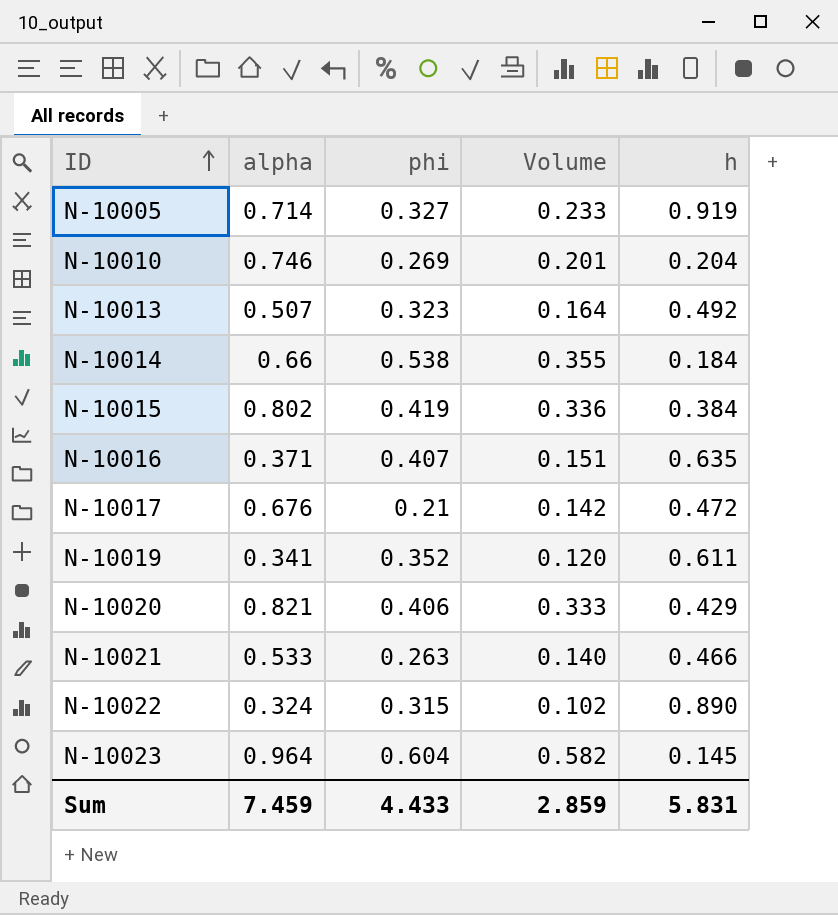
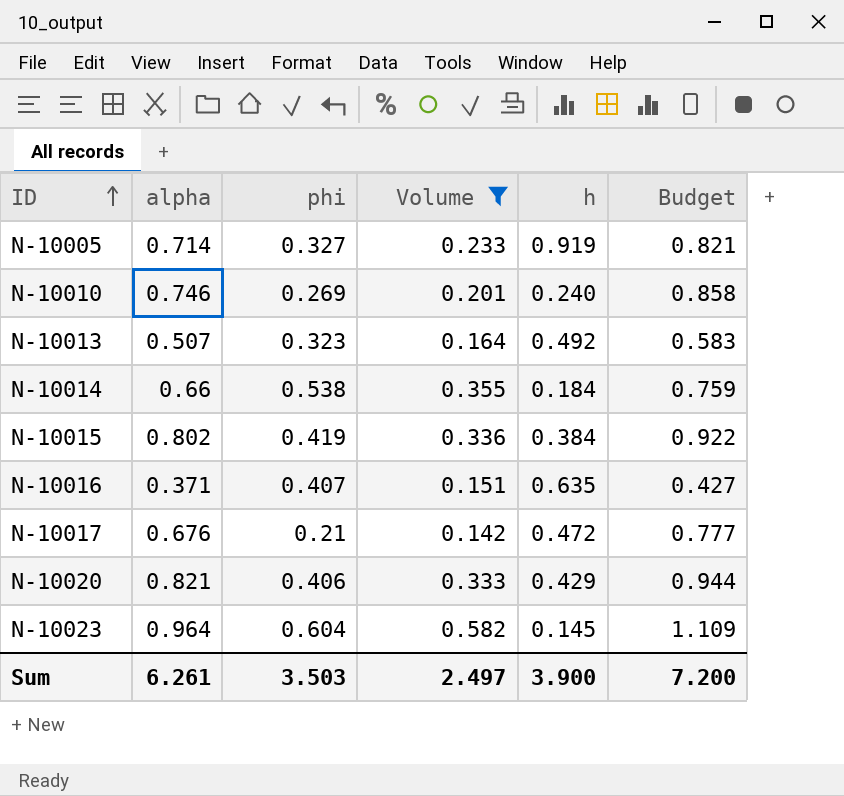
filter: none -> Volume >= 0.142
column Budget | formula: none -> [alpha] * 1.15
N-10010 | h: 0.204 -> 0.240
Sum | alpha: 7.459 -> 6.261
Sum | phi: 4.433 -> 3.503
Sum | Volume: 2.859 -> 2.497
Sum | h: 5.831 -> 3.900

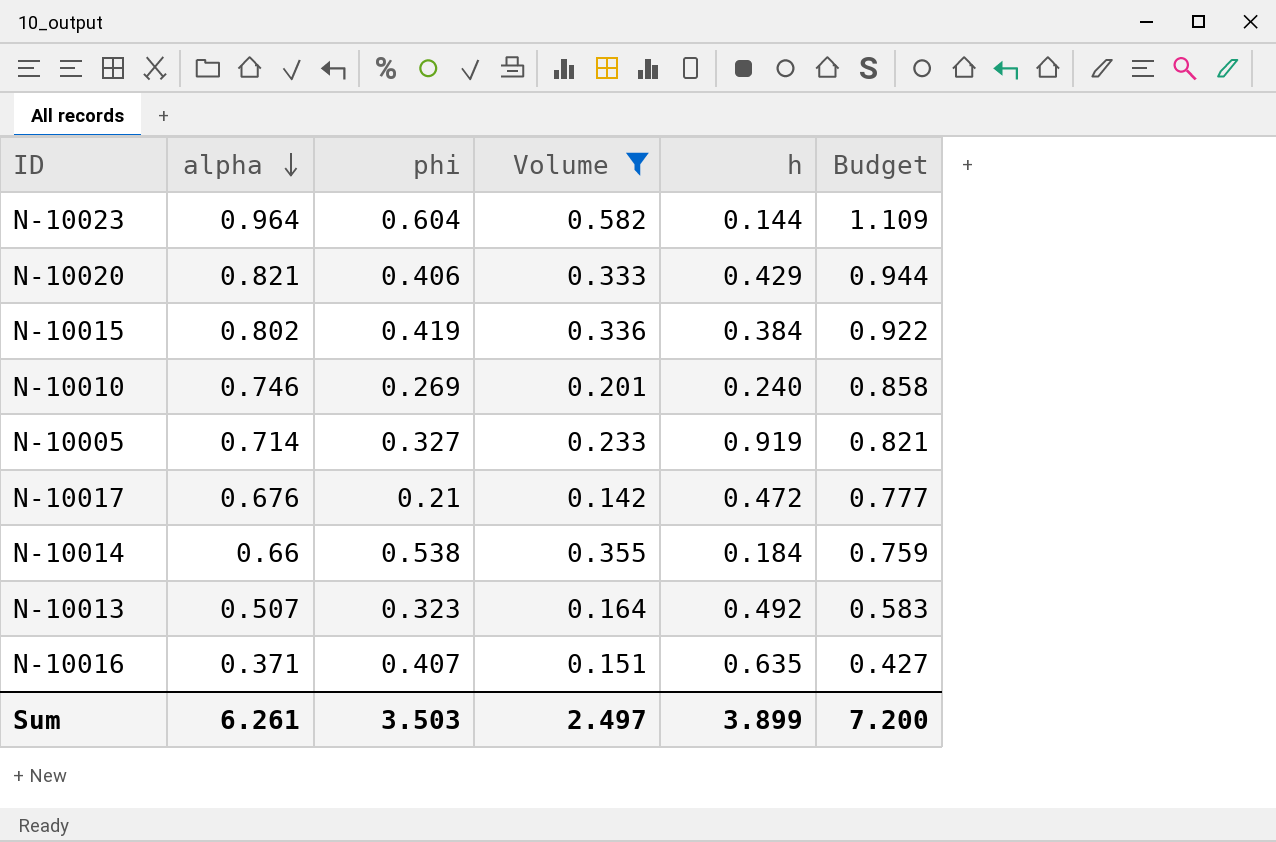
row order: ID ascending -> alpha descending
N-10023 | h: 0.145 -> 0.144
Sum | h: 3.900 -> 3.899

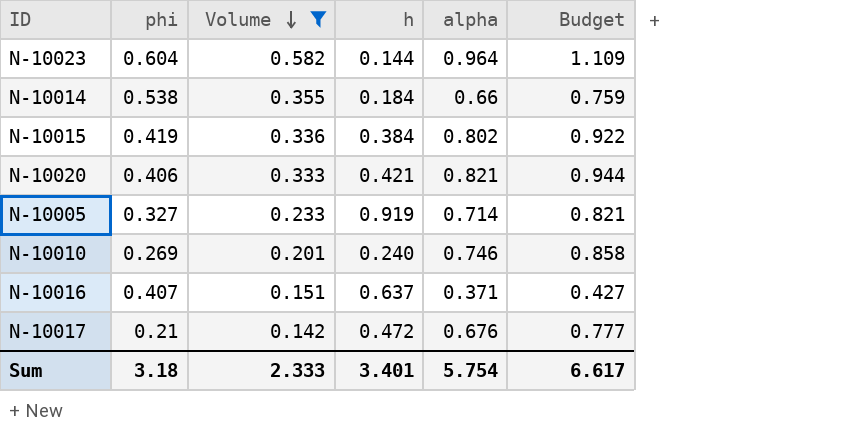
row order: alpha descending -> Volume descending
column alpha | position: 2 -> 5
row N-10013: 0.507 | 0.323 | 0.164 | 0.492 | 0.583 -> none
N-10020 | h: 0.429 -> 0.421
N-10016 | h: 0.635 -> 0.637
Sum | phi: 3.503 -> 3.18
Sum | Volume: 2.497 -> 2.333
Sum | h: 3.899 -> 3.401
Sum | alpha: 6.261 -> 5.754
Sum | Budget: 7.200 -> 6.617

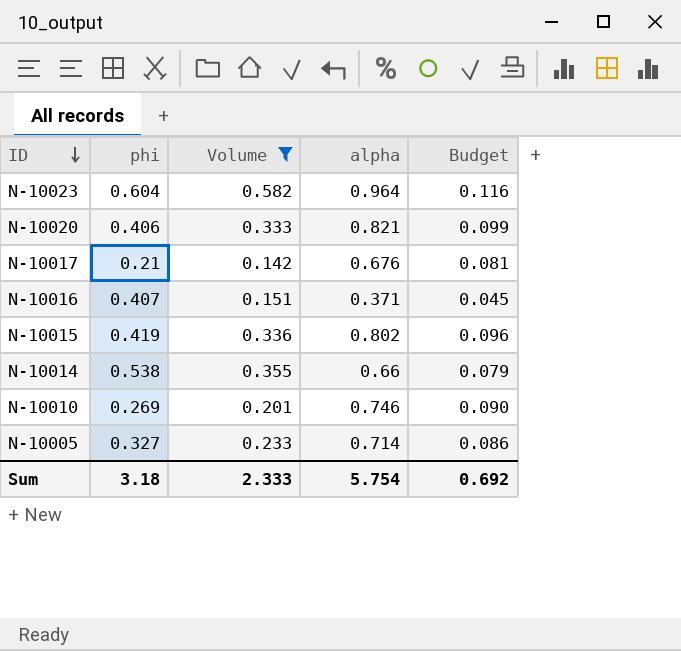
row order: Volume descending -> ID descending
column h | position: 4 -> none
column Budget | formula: [alpha] * 1.15 -> [alpha] * 0.12
Sum | Budget: 6.617 -> 0.692

